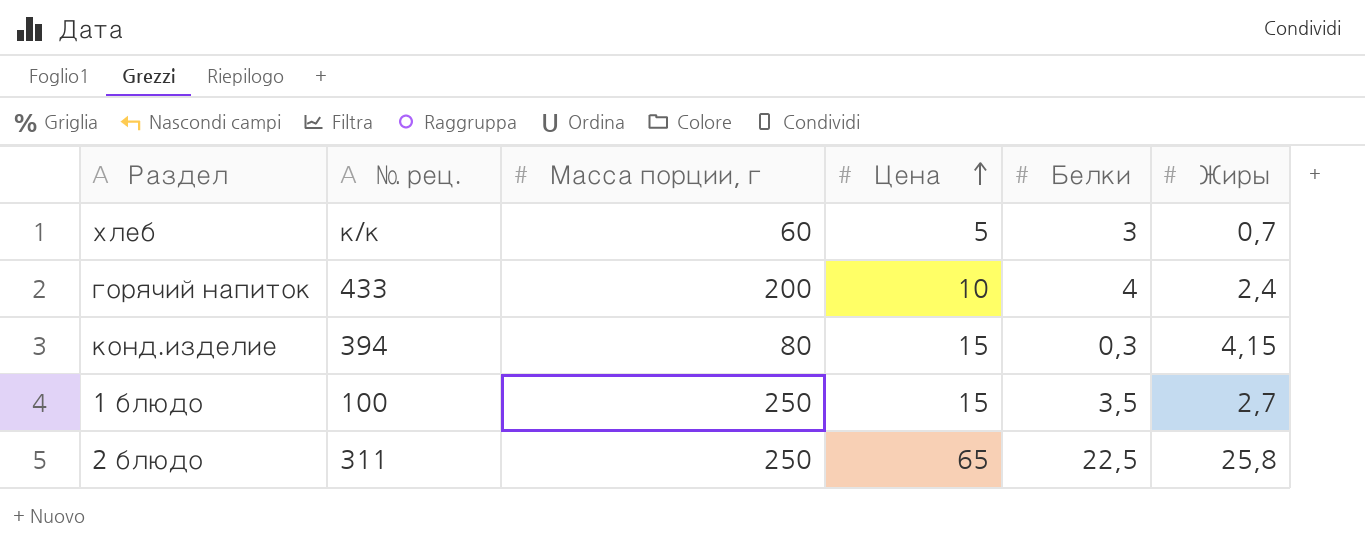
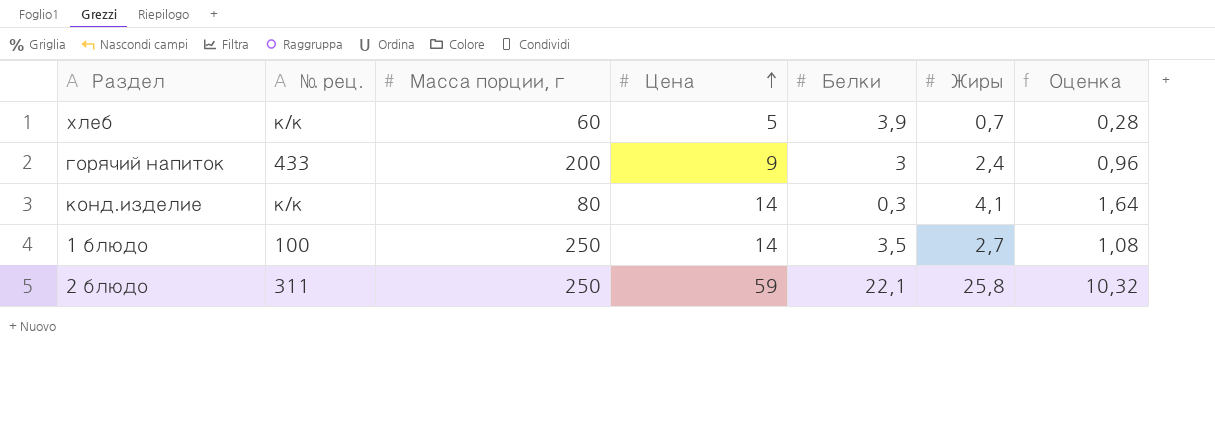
column Оценка | formula: none -> [Жиры] * 0,4
хлеб | Белки: 3 -> 3,9
горячий напиток | Цена: 10 -> 9
горячий напиток | Белки: 4 -> 3
конд.изделие | № рец.: 394 -> к/к
конд.изделие | Цена: 15 -> 14
конд.изделие | Жиры: 4,15 -> 4,1
1 блюдо | Цена: 15 -> 14
2 блюдо | Цена: 65 -> 59
2 блюдо | Белки: 22,5 -> 22,1

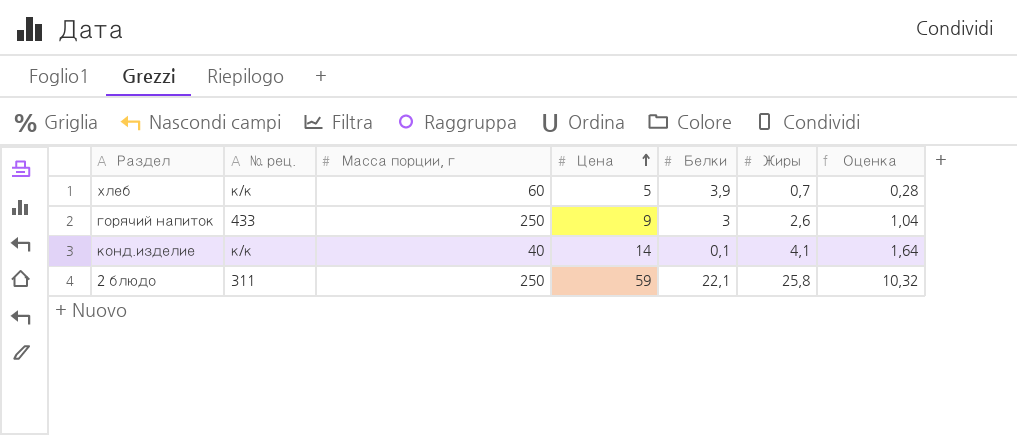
row 1 блюдо: 100 | 250 | 14 | 3,5 | 2,7 | 1,08 -> none
горячий напиток | Масса порции, г: 200 -> 250
горячий напиток | Жиры: 2,4 -> 2,6
горячий напиток | Оценка: 0,96 -> 1,04
конд.изделие | Масса порции, г: 80 -> 40
конд.изделие | Белки: 0,3 -> 0,1

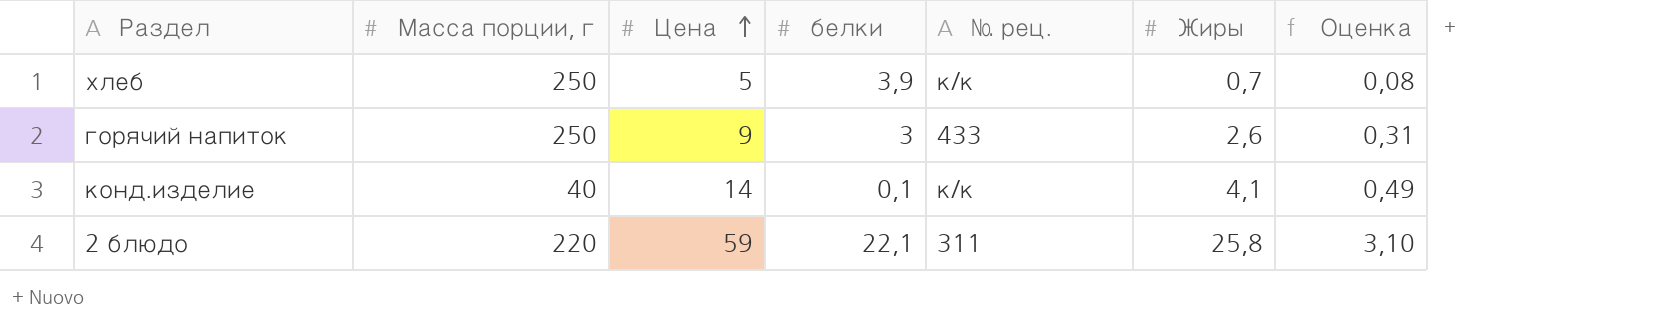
column name: Белки -> белки
column № рец. | position: 2 -> 5
column Оценка | formula: [Жиры] * 0,4 -> [Жиры] * 0,12
хлеб | Масса порции, г: 60 -> 250
2 блюдо | Масса порции, г: 250 -> 220

